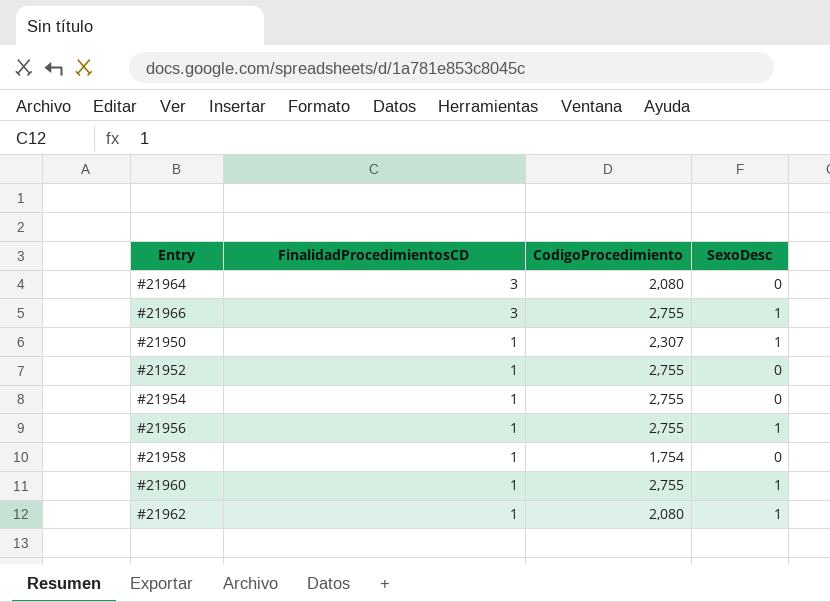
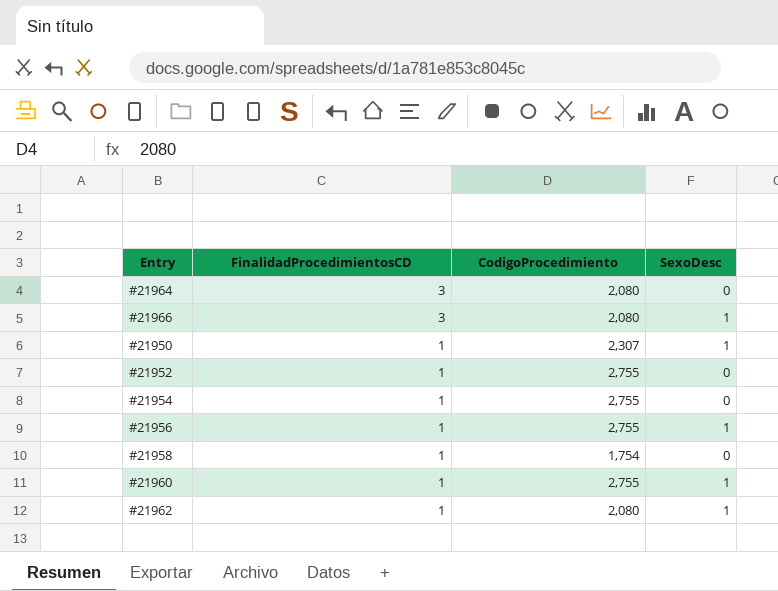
#21966 | CodigoProcedimiento: 2,755 -> 2,080

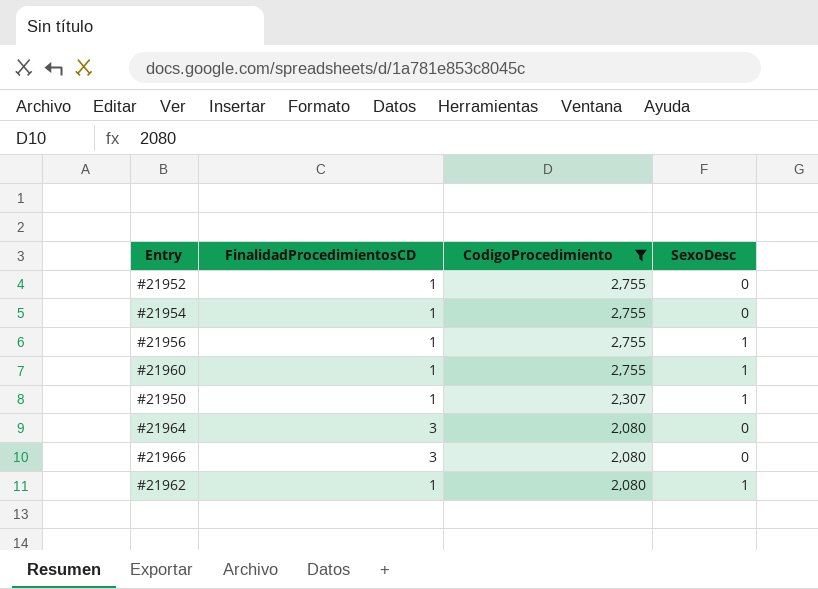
filter: none -> CodigoProcedimiento != 1,754
row order: FinalidadProcedimientosCD descending -> CodigoProcedimiento descending
#21966 | SexoDesc: 1 -> 0

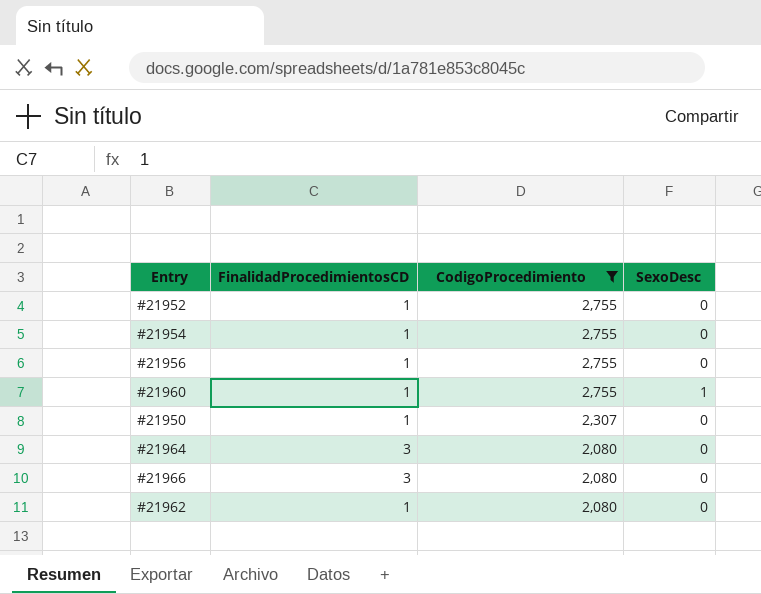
#21956 | SexoDesc: 1 -> 0
#21950 | SexoDesc: 1 -> 0
#21962 | SexoDesc: 1 -> 0

